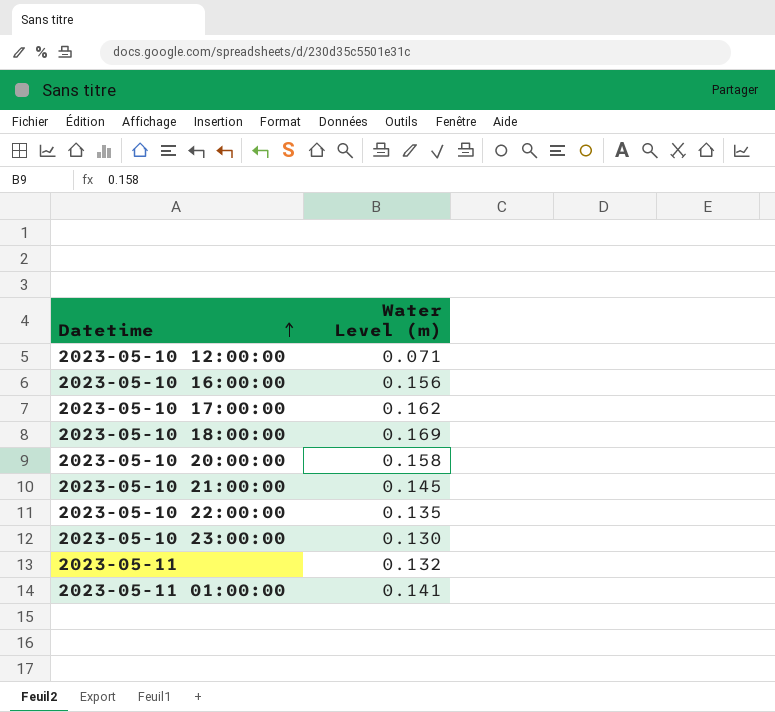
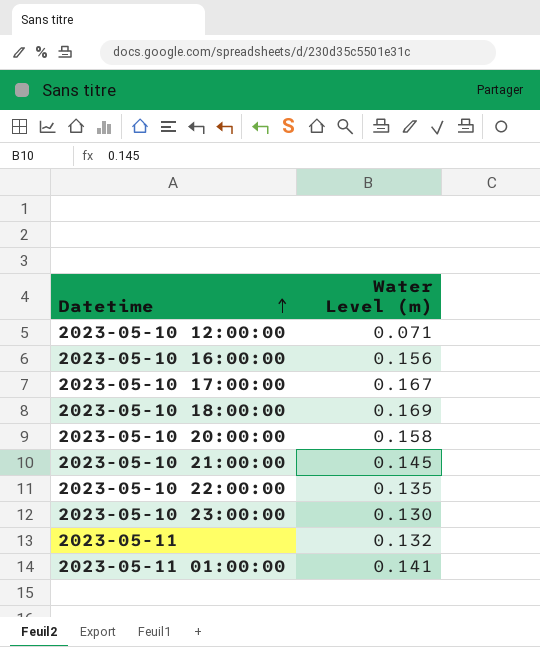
2023-05-10 17:00:00 | Water Level (m): 0.162 -> 0.167

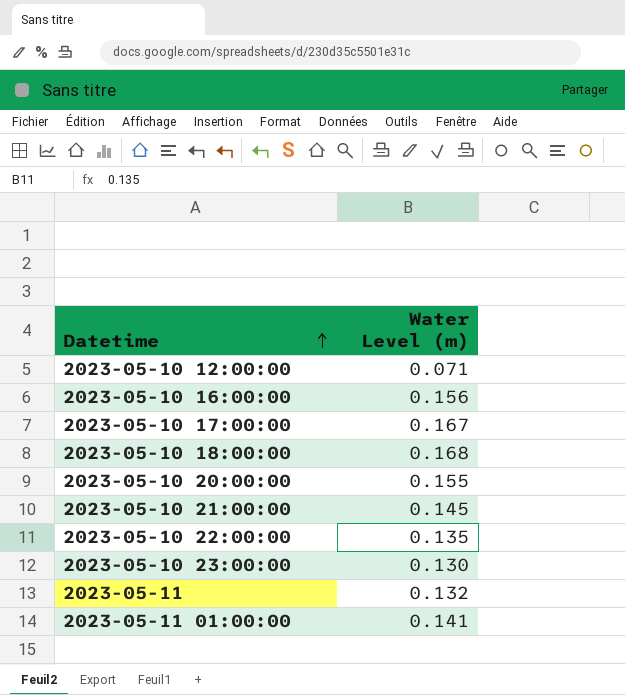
2023-05-10 18:00:00 | Water Level (m): 0.169 -> 0.168
2023-05-10 20:00:00 | Water Level (m): 0.158 -> 0.155

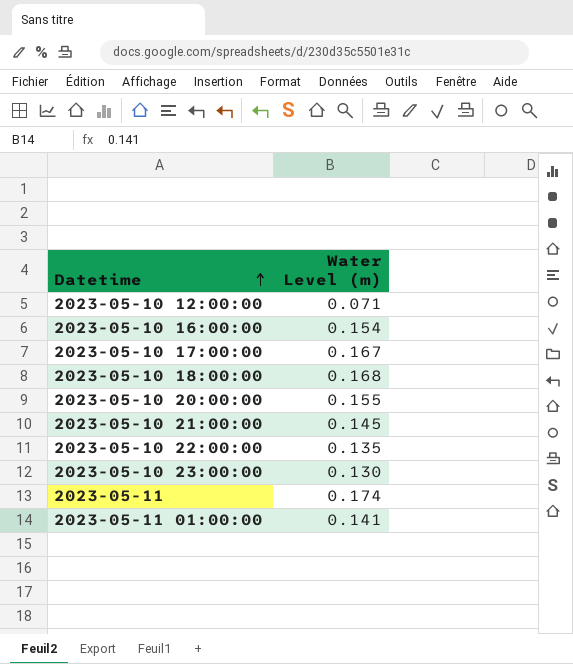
2023-05-10 16:00:00 | Water Level (m): 0.156 -> 0.154
2023-05-11 | Water Level (m): 0.132 -> 0.174

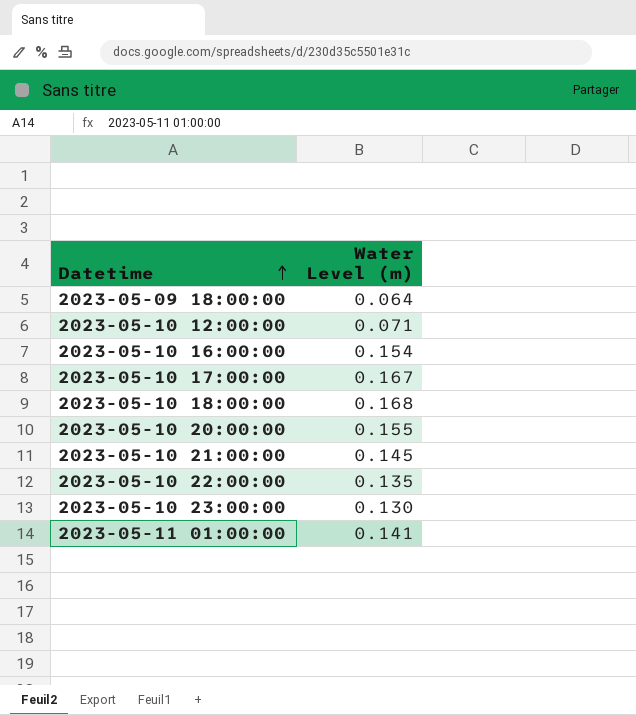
row 2023-05-11: 0.174 -> none
row 2023-05-09 18:00:00: none -> 0.064

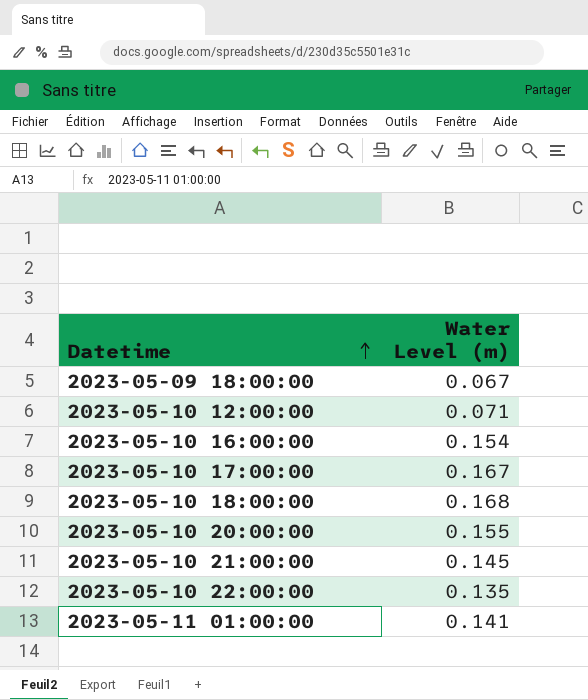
row 2023-05-10 23:00:00: 0.130 -> none
2023-05-09 18:00:00 | Water Level (m): 0.064 -> 0.067

